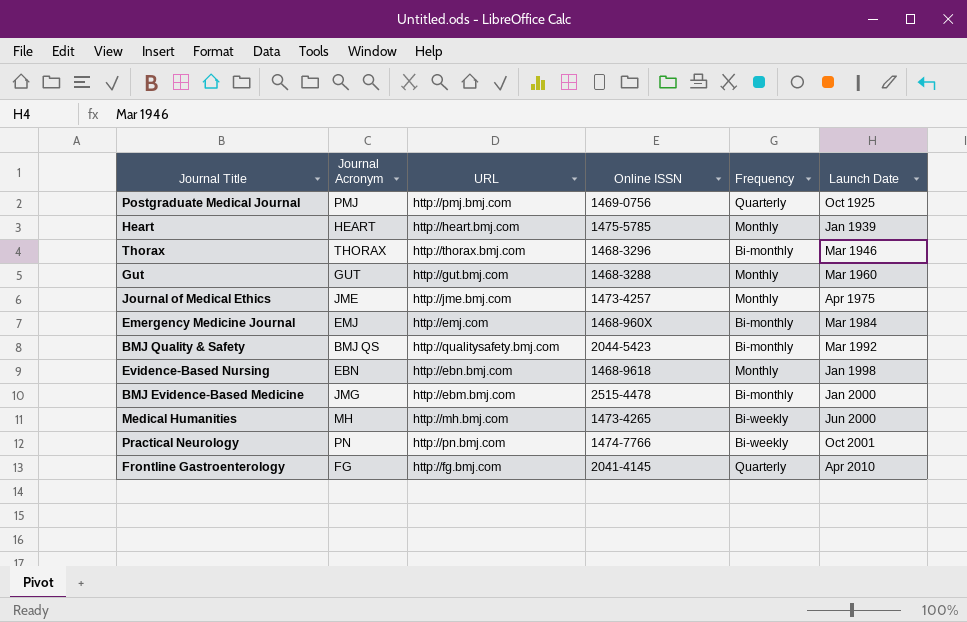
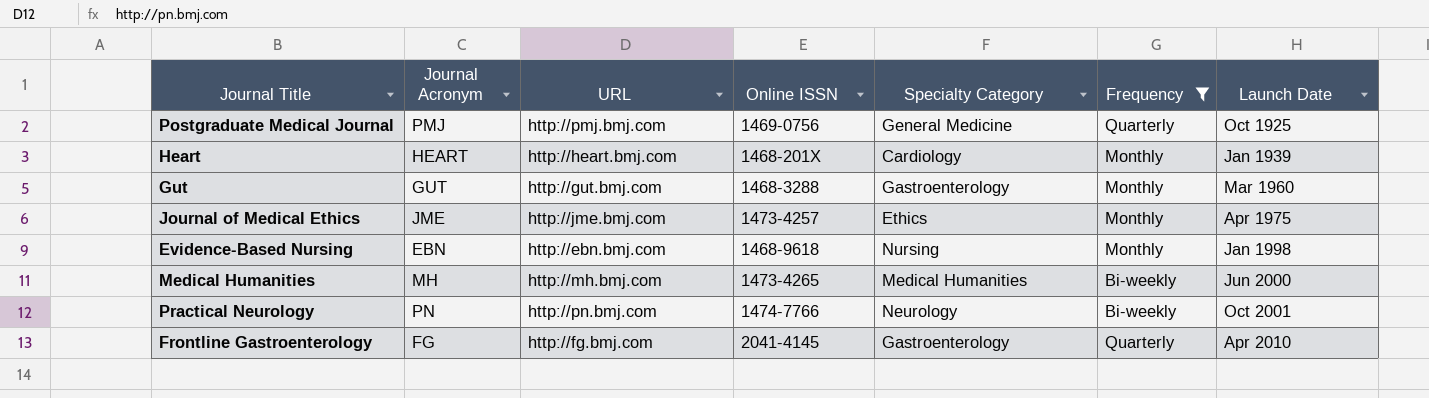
filter: none -> Frequency != Bi-monthly
column Specialty Category | position: none -> 5
Heart | Online ISSN: 1475-5785 -> 1468-201X

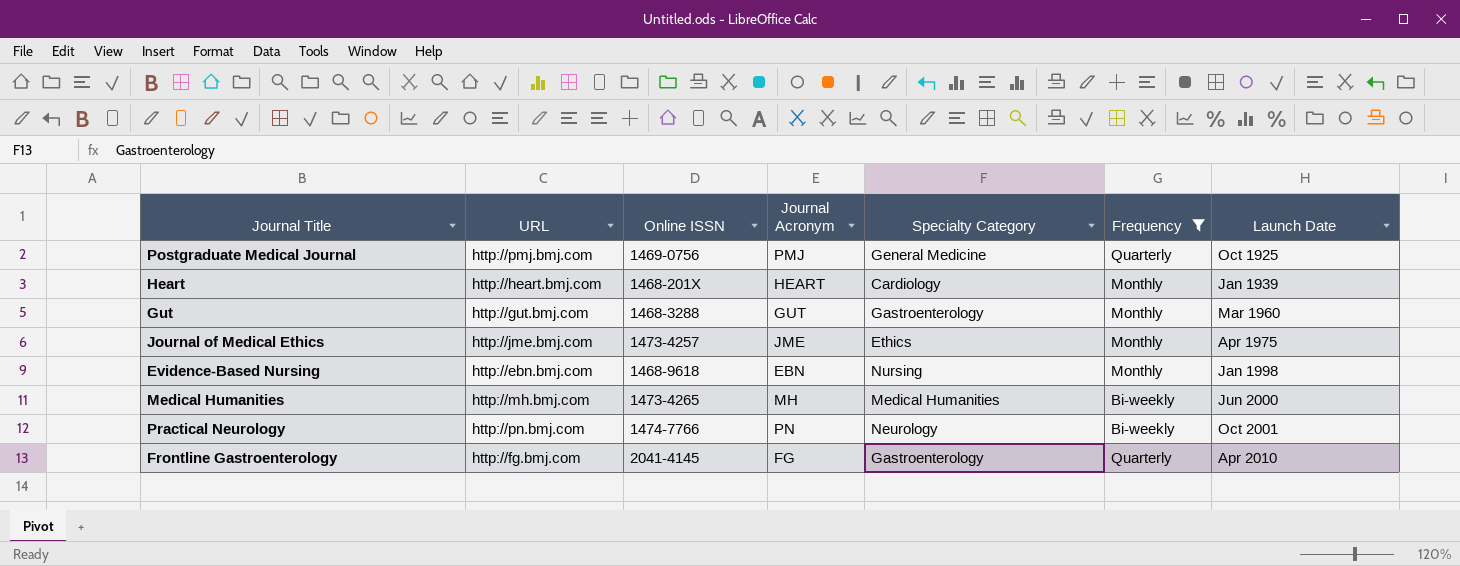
column Journal Acronym | position: 2 -> 4

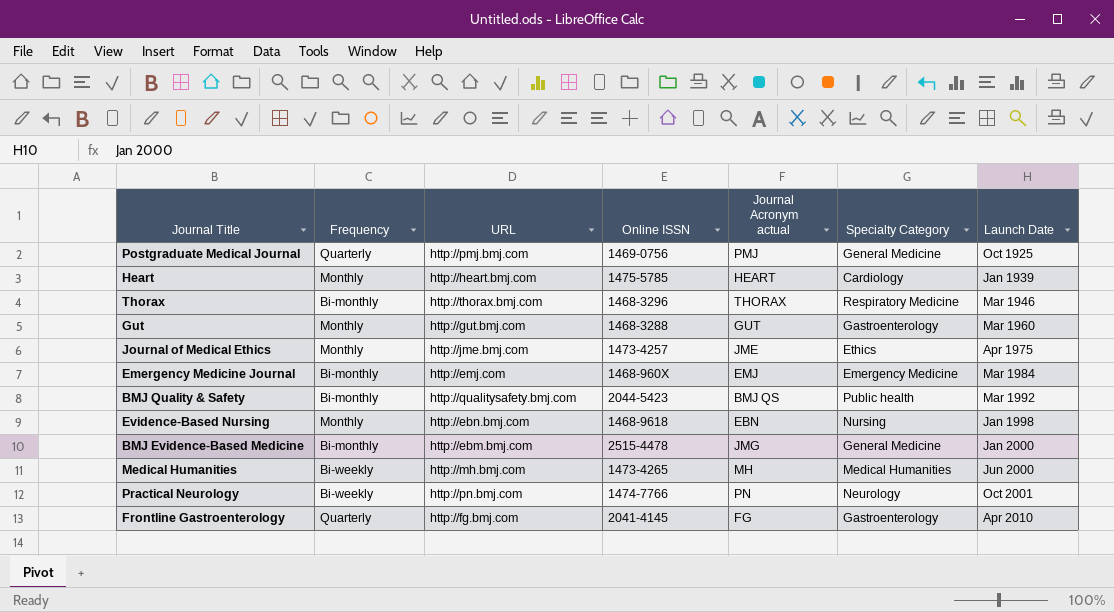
filter: Frequency != Bi-monthly -> none
column Frequency | position: 6 -> 2
column name: Journal Acronym -> Journal Acronym actual
Heart | Online ISSN: 1468-201X -> 1475-5785

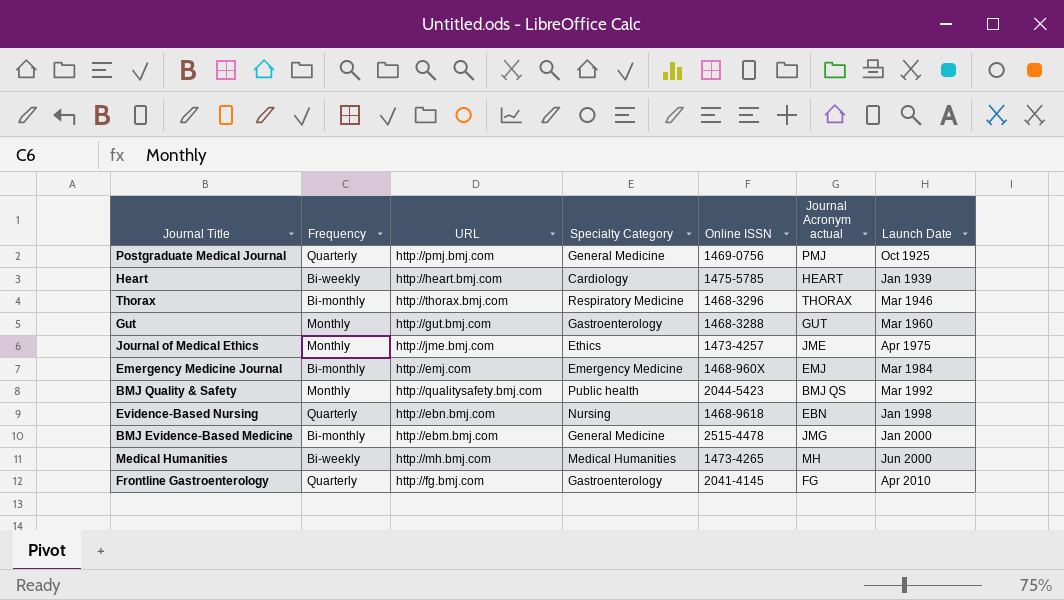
column Specialty Category | position: 6 -> 4
row Practical Neurology: Bi-weekly | http://pn.bmj.com | 1474-7766 | PN | Neurology | Oct 2001 -> none
Heart | Frequency: Monthly -> Bi-weekly
BMJ Quality & Safety | Frequency: Bi-monthly -> Monthly
Evidence-Based Nursing | Frequency: Monthly -> Quarterly

